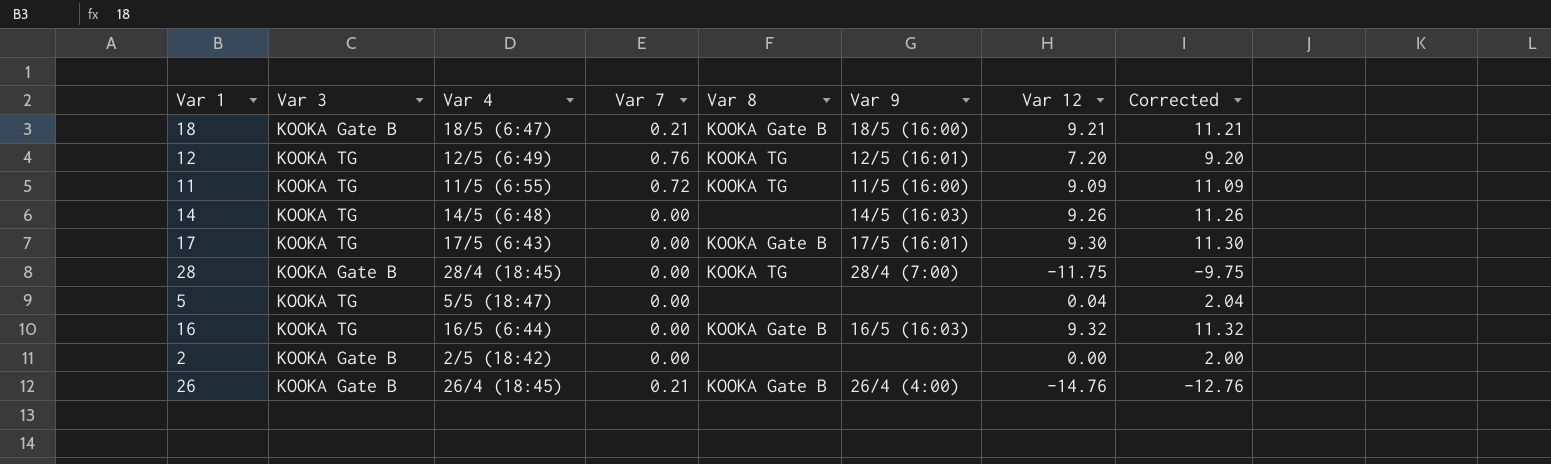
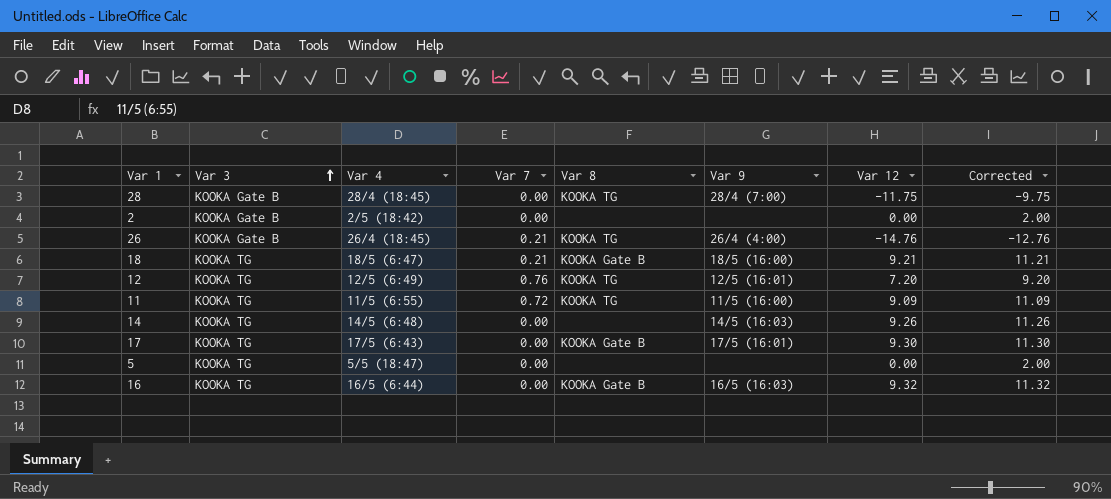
row order: none -> Var 3 ascending
26 | Var 8: KOOKA Gate B -> KOOKA TG
18 | Var 3: KOOKA Gate B -> KOOKA TG
5 | Var 12: 0.04 -> 0.00
5 | Corrected: 2.04 -> 2.00

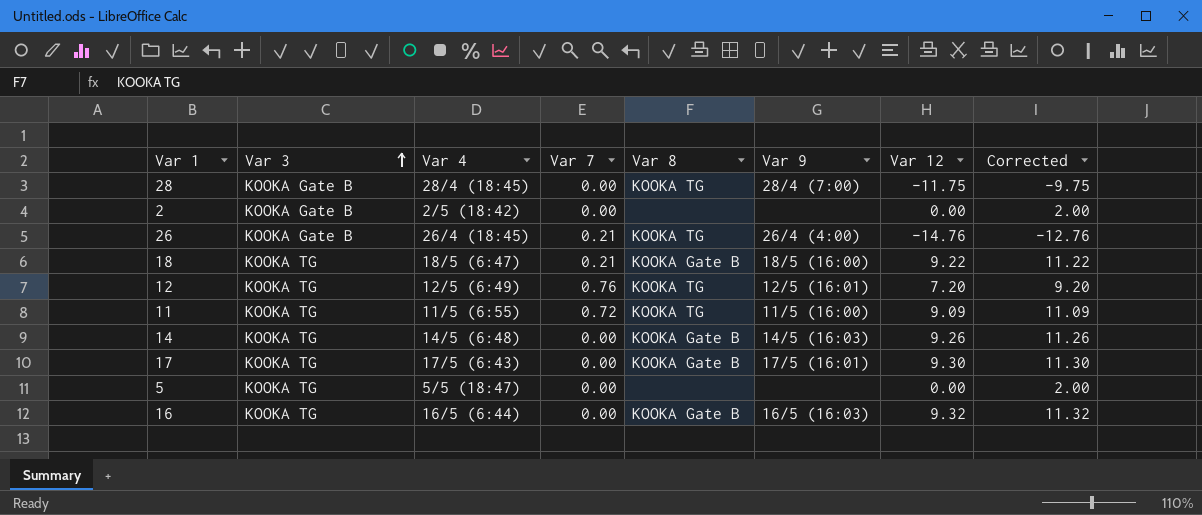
18 | Var 12: 9.21 -> 9.22
18 | Corrected: 11.21 -> 11.22
14 | Var 8: none -> KOOKA Gate B

